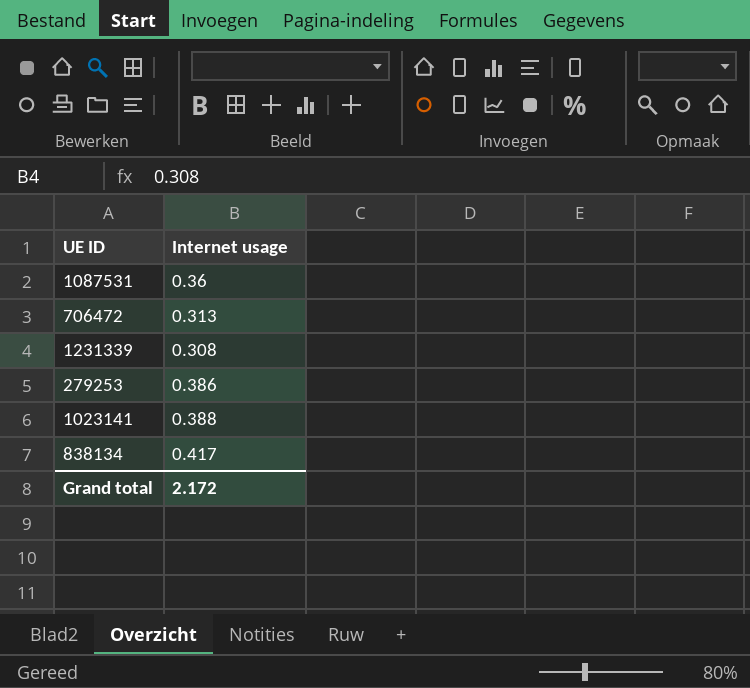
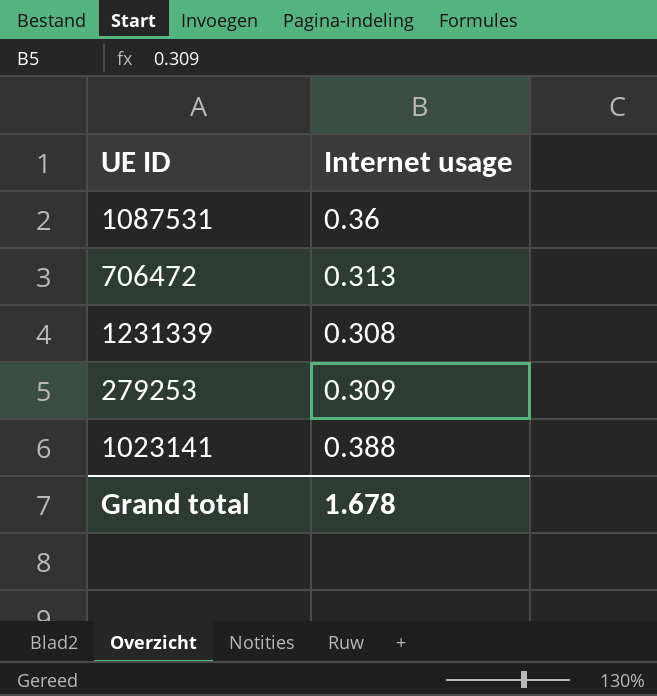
row 838134: 0.417 -> none
279253 | Internet usage: 0.386 -> 0.309
Grand total | Internet usage: 2.172 -> 1.678

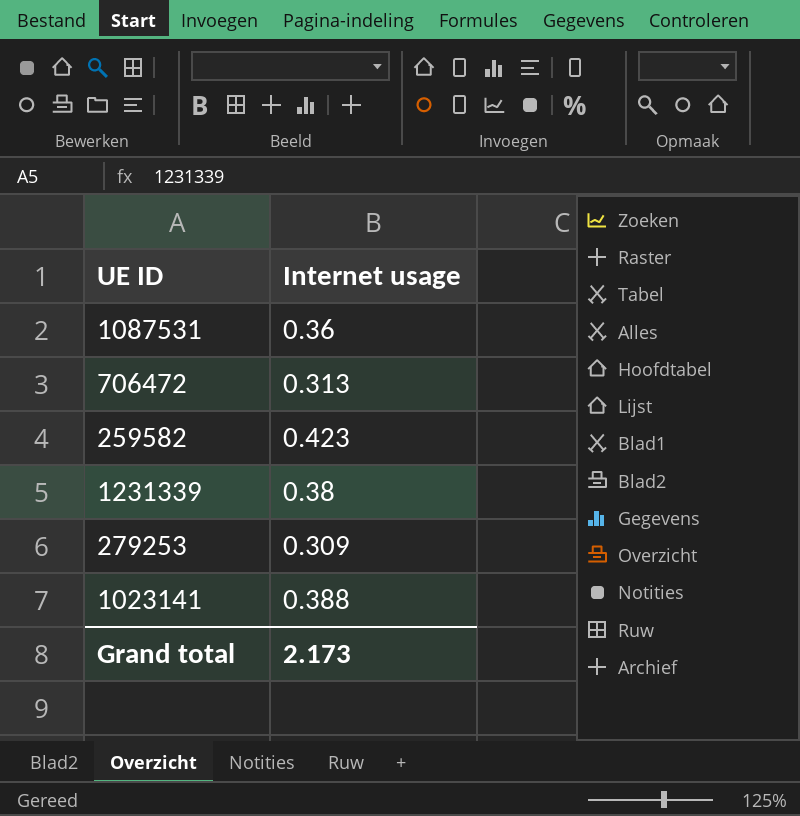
row 259582: none -> 0.423
1231339 | Internet usage: 0.308 -> 0.38
Grand total | Internet usage: 1.678 -> 2.173

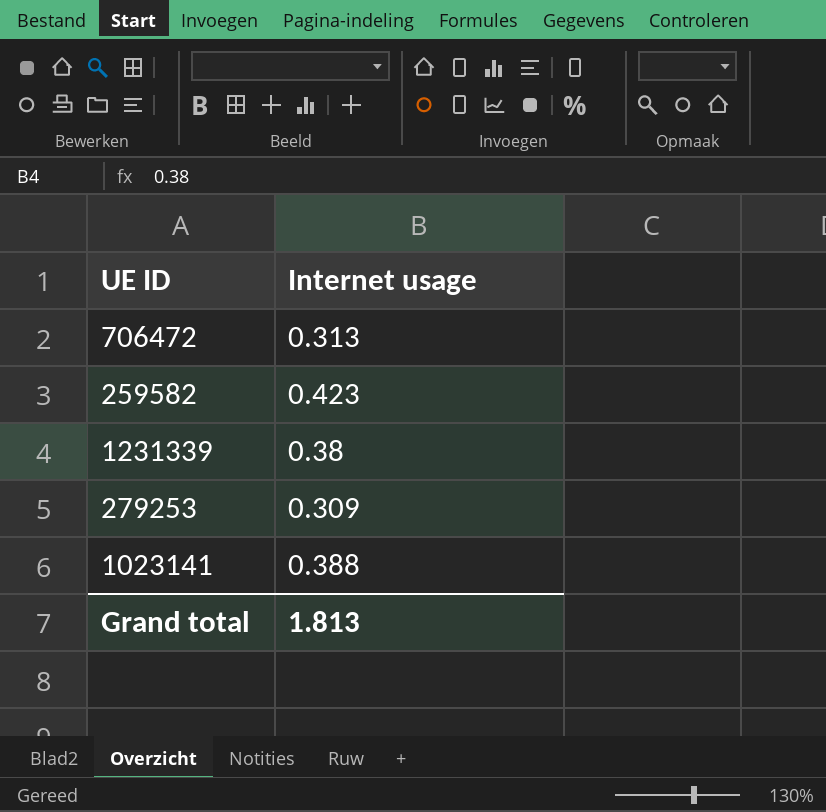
row 1087531: 0.36 -> none
Grand total | Internet usage: 2.173 -> 1.813

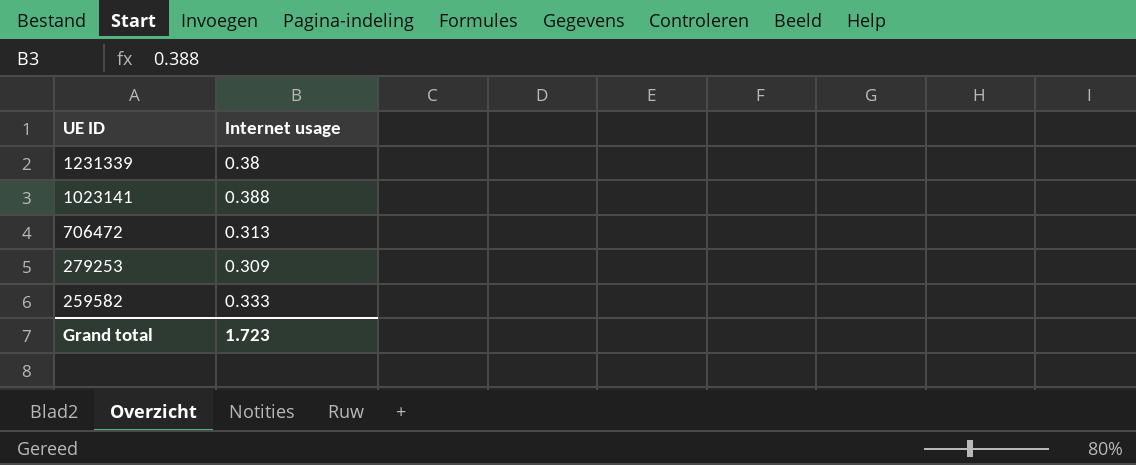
row order: none -> UE ID descending
259582 | Internet usage: 0.423 -> 0.333
Grand total | Internet usage: 1.813 -> 1.723

